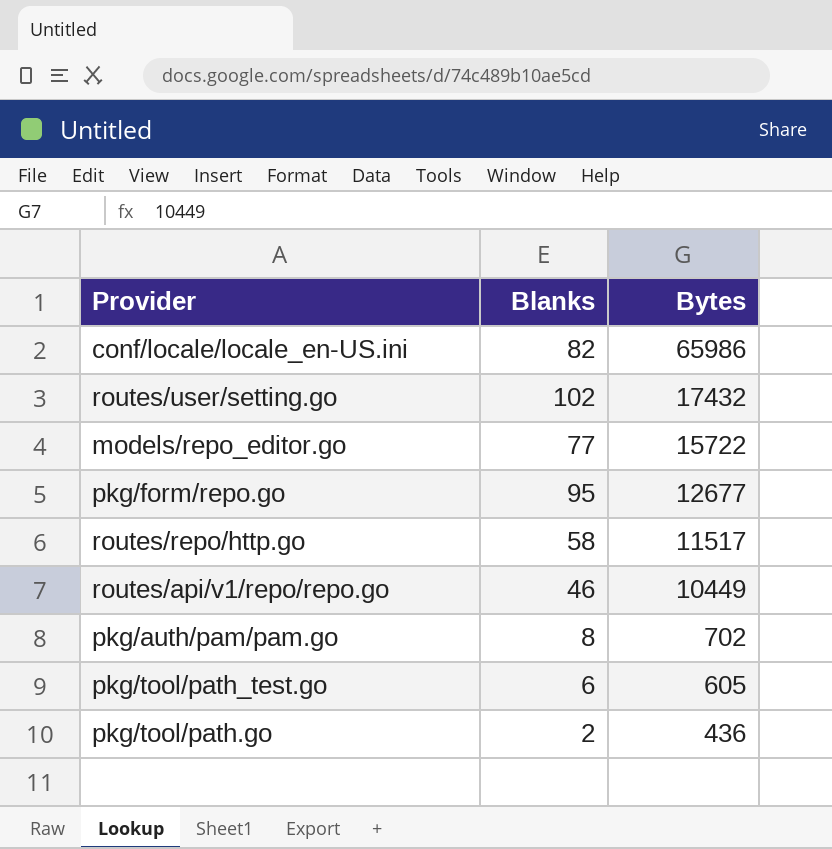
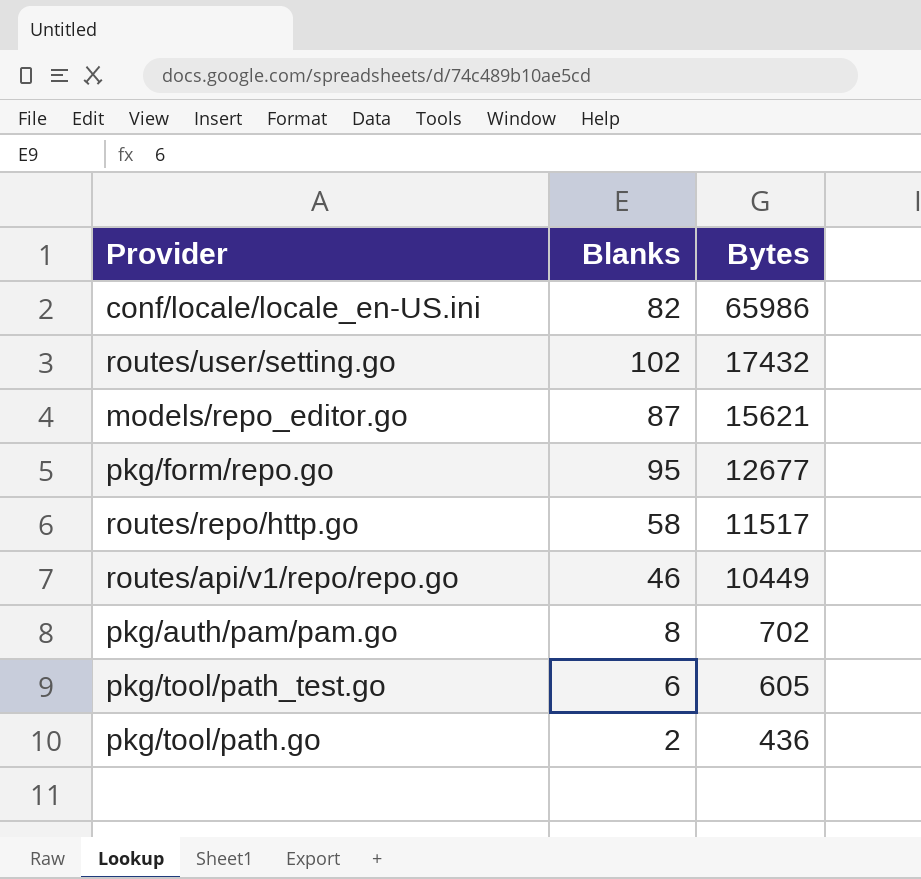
models/repo_editor.go | Blanks: 77 -> 87
models/repo_editor.go | Bytes: 15722 -> 15621

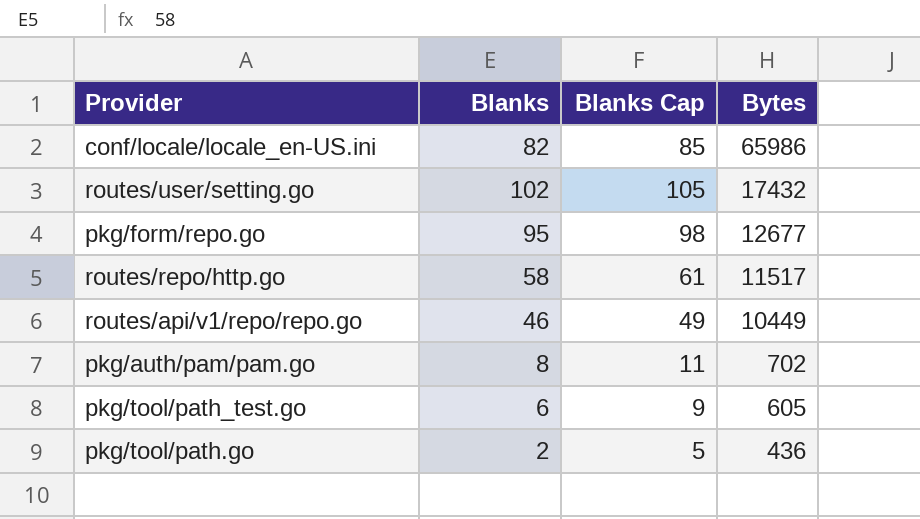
column Blanks Cap | formula: none -> [Blanks] + 3
row models/repo_editor.go: 87 | 15621 -> none

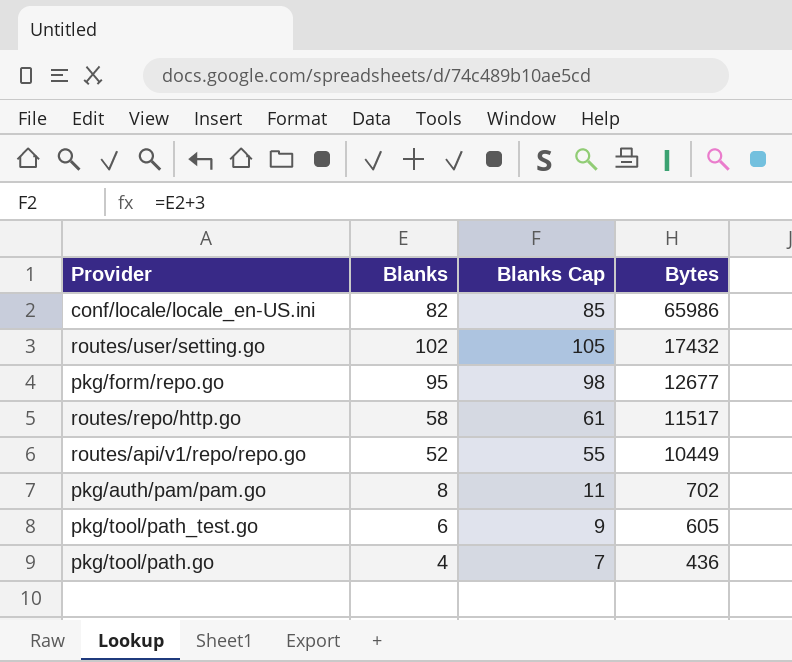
routes/api/v1/repo/repo.go | Blanks: 46 -> 52
routes/api/v1/repo/repo.go | Blanks Cap: 49 -> 55
pkg/tool/path.go | Blanks: 2 -> 4
pkg/tool/path.go | Blanks Cap: 5 -> 7

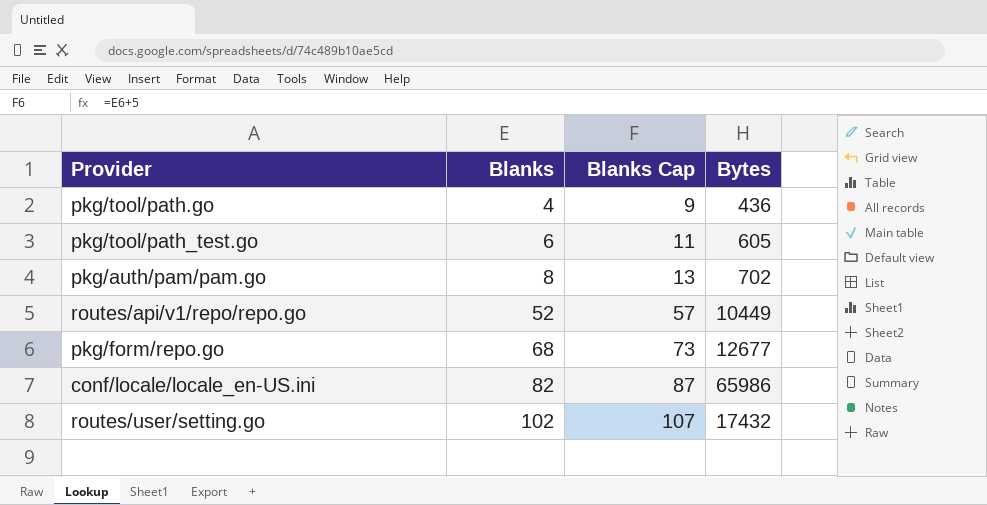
row order: Bytes descending -> Blanks ascending
column Blanks Cap | formula: [Blanks] + 3 -> [Blanks] + 5
row routes/repo/http.go: 58 | 61 | 11517 -> none
pkg/form/repo.go | Blanks: 95 -> 68

